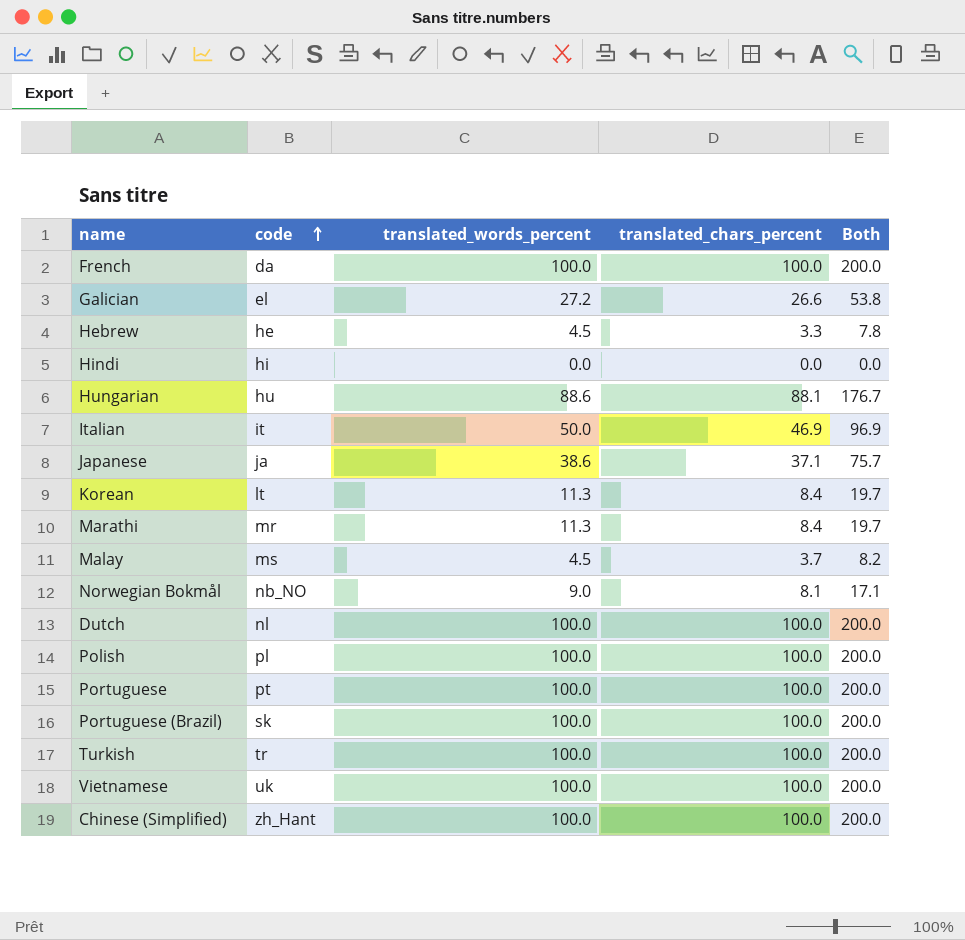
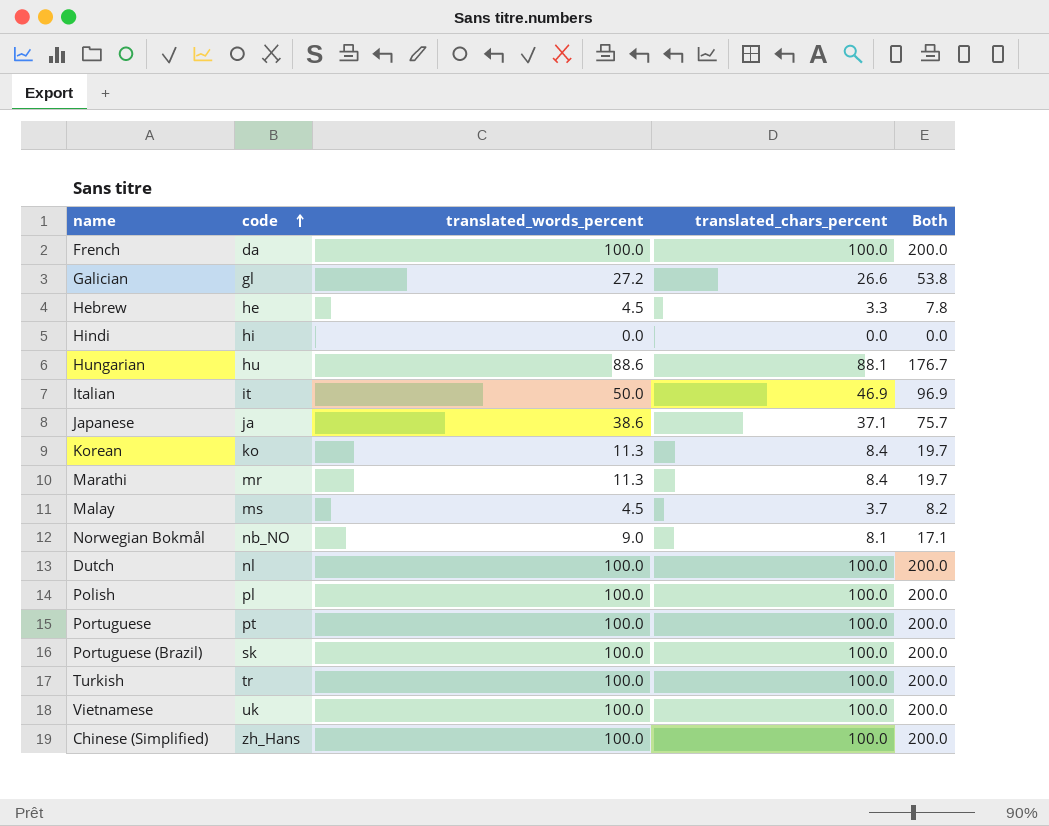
Galician | code: el -> gl
Korean | code: lt -> ko
Chinese (Simplified) | code: zh_Hant -> zh_Hans

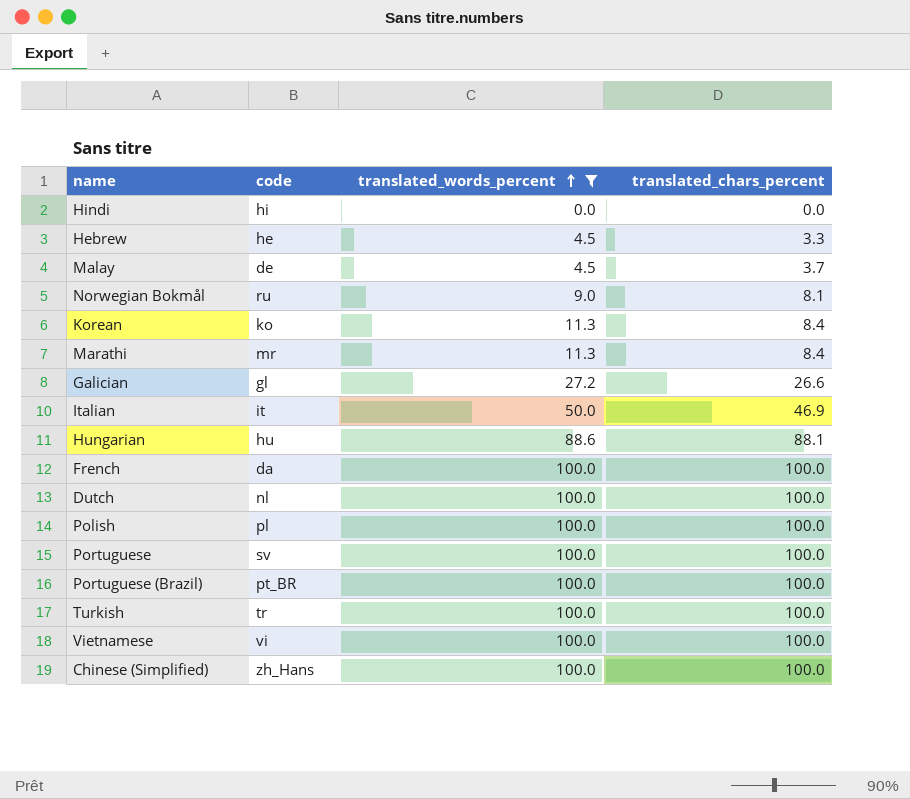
filter: none -> translated_words_percent != 38.6
row order: code ascending -> translated_words_percent ascending
column Both | formula: [translated_words_percent] + [translated_chars_percent] -> none
Malay | code: ms -> de
Norwegian Bokmål | code: nb_NO -> ru
Portuguese | code: pt -> sv
Portuguese (Brazil) | code: sk -> pt_BR
Vietnamese | code: uk -> vi

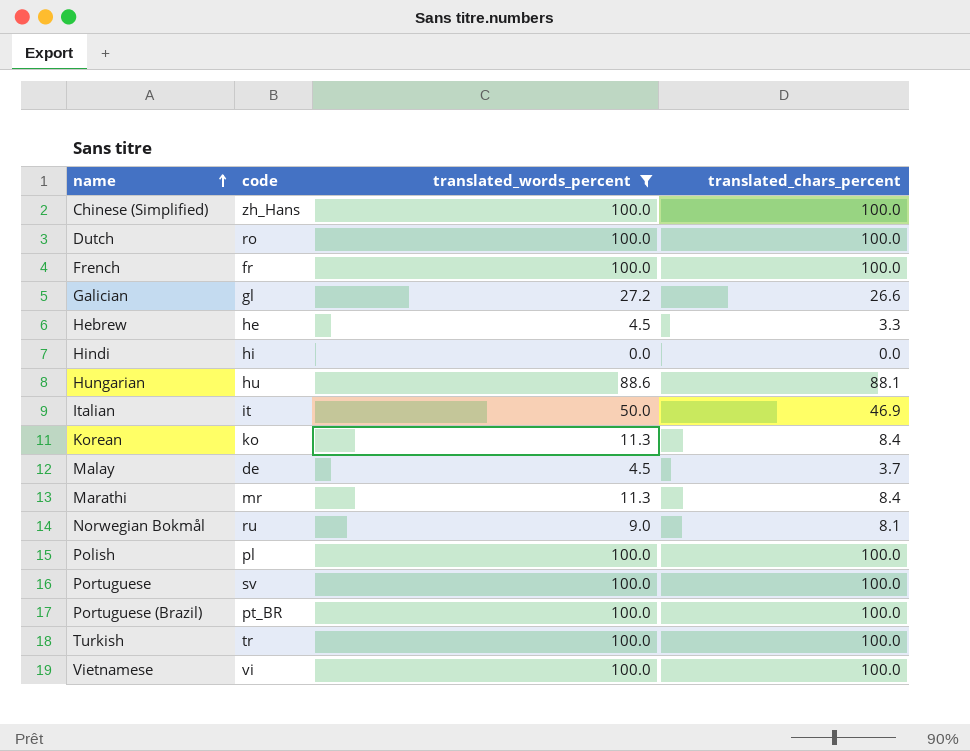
row order: translated_words_percent ascending -> name ascending
Dutch | code: nl -> ro
French | code: da -> fr

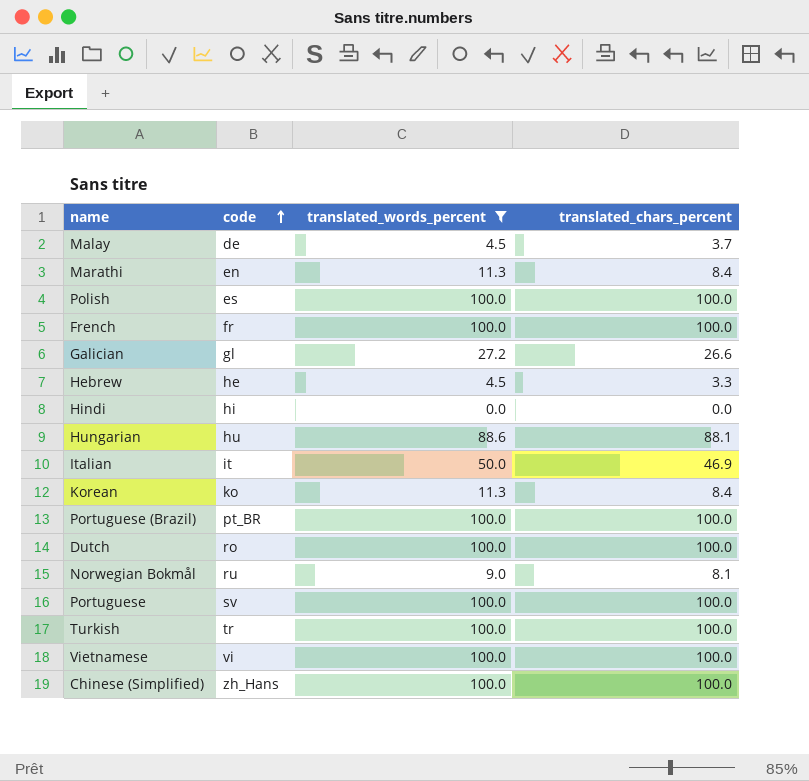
row order: name ascending -> code ascending
Marathi | code: mr -> en
Polish | code: pl -> es

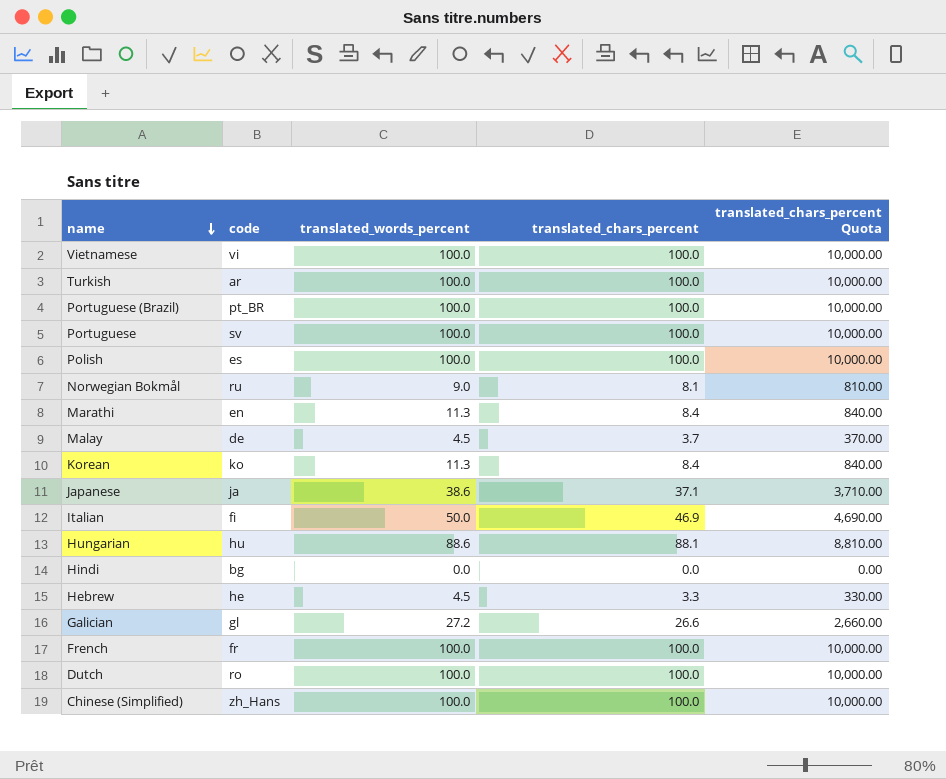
filter: translated_words_percent != 38.6 -> none
row order: code ascending -> name descending
column translated_chars_percent Quota | formula: none -> [translated_chars_percent] * 100
Turkish | code: tr -> ar
Italian | code: it -> fi
Hindi | code: hi -> bg

